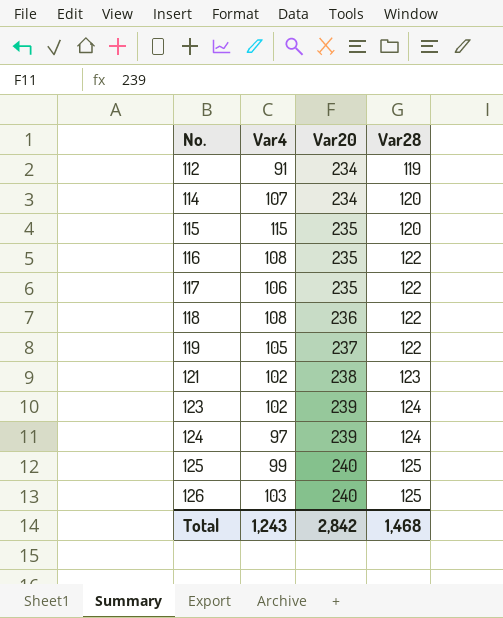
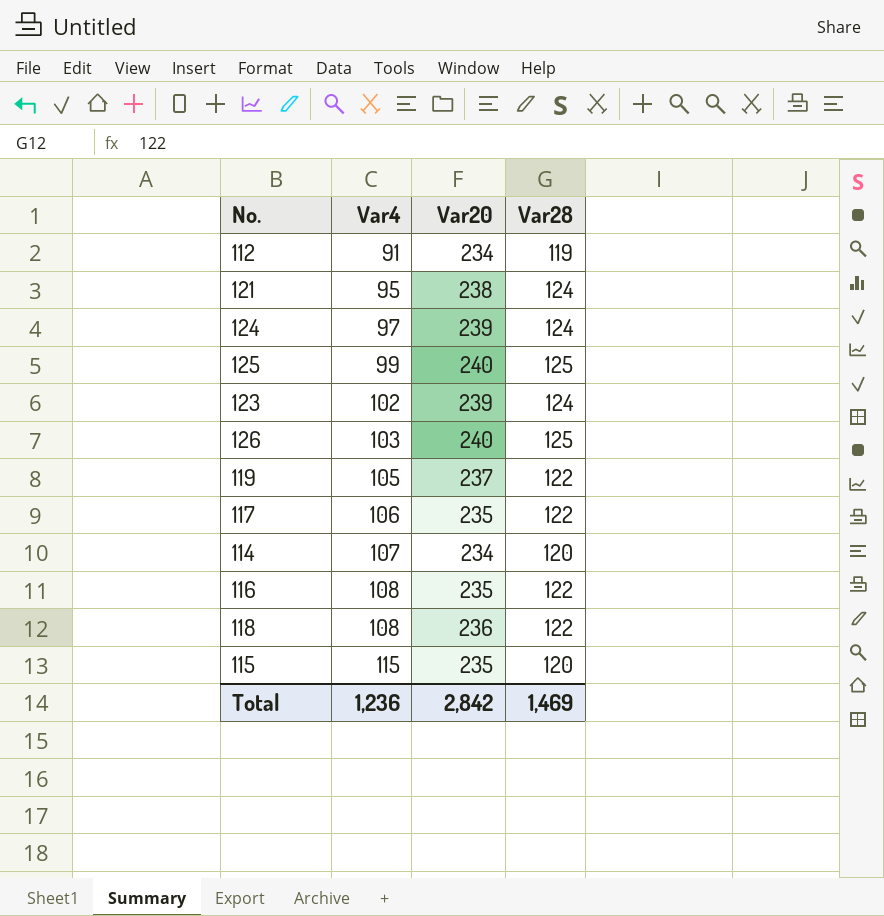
row order: No. ascending -> Var4 ascending
121 | Var4: 102 -> 95
121 | Var28: 123 -> 124
Total | Var4: 1,243 -> 1,236
Total | Var28: 1,468 -> 1,469

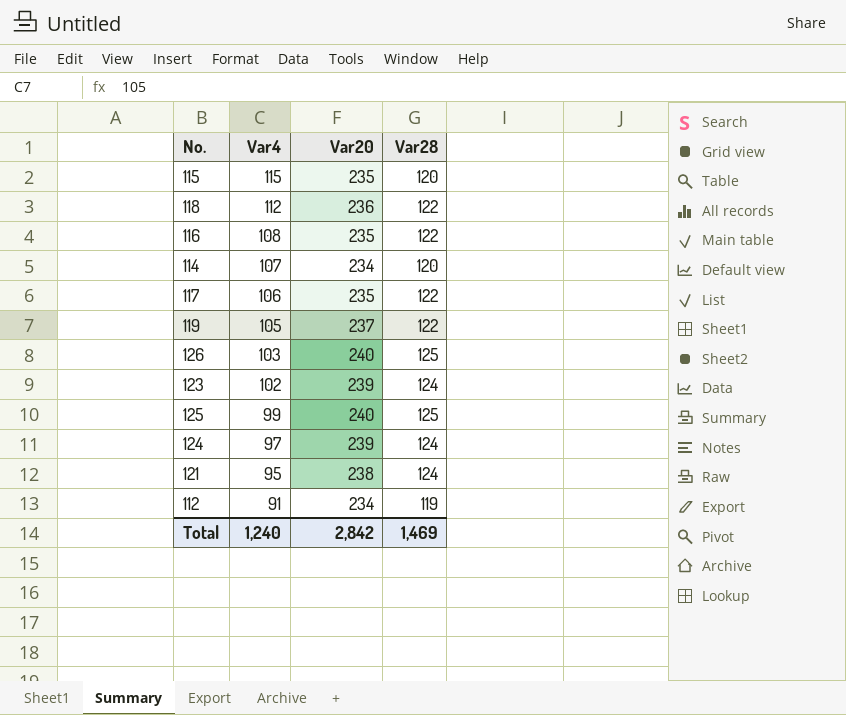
row order: Var4 ascending -> Var4 descending
118 | Var4: 108 -> 112
Total | Var4: 1,236 -> 1,240

